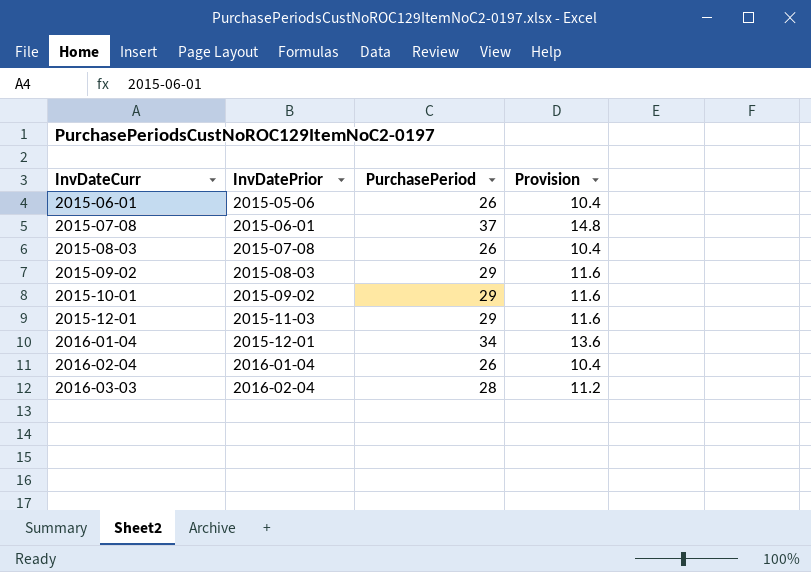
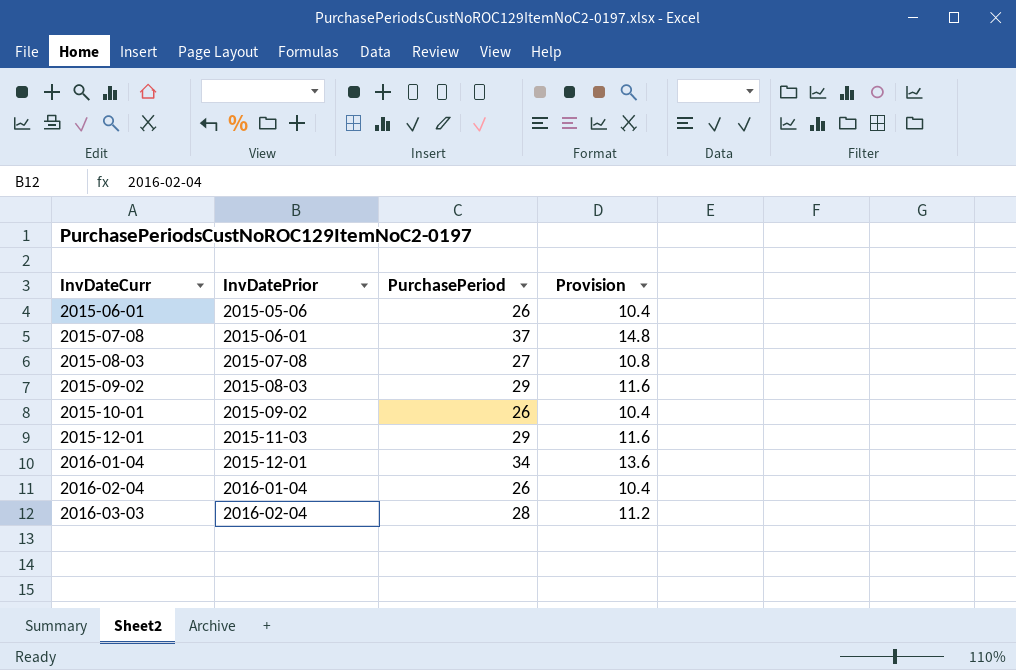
2015-08-03 | PurchasePeriod: 26 -> 27
2015-08-03 | Provision: 10.4 -> 10.8
2015-10-01 | PurchasePeriod: 29 -> 26
2015-10-01 | Provision: 11.6 -> 10.4

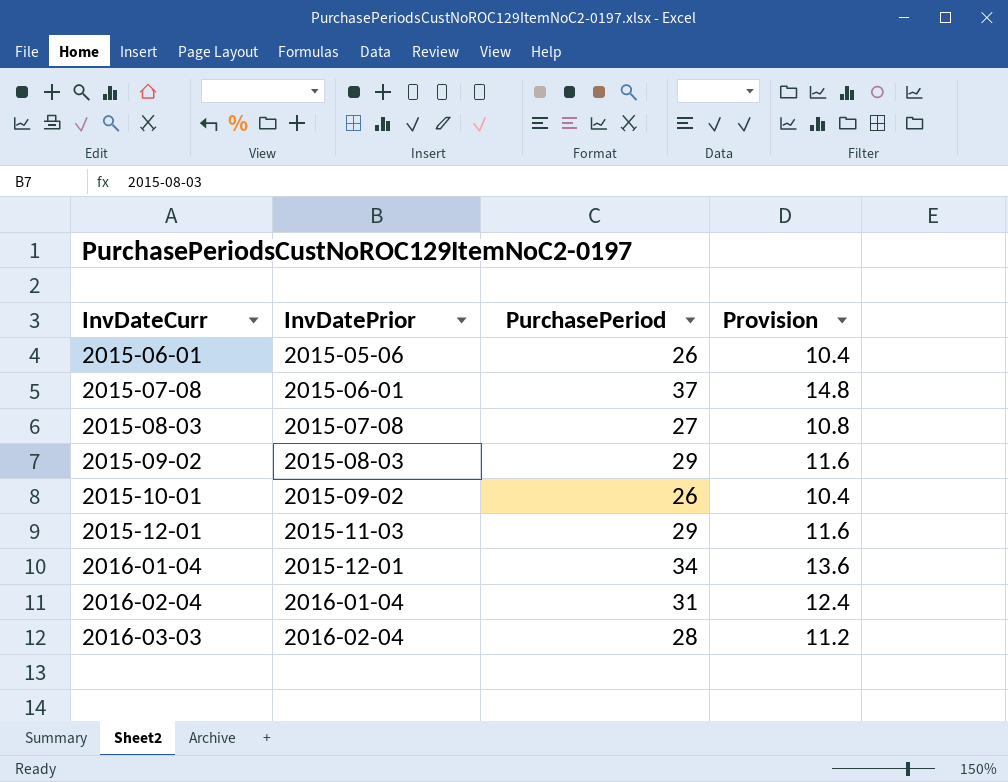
2016-02-04 | PurchasePeriod: 26 -> 31
2016-02-04 | Provision: 10.4 -> 12.4

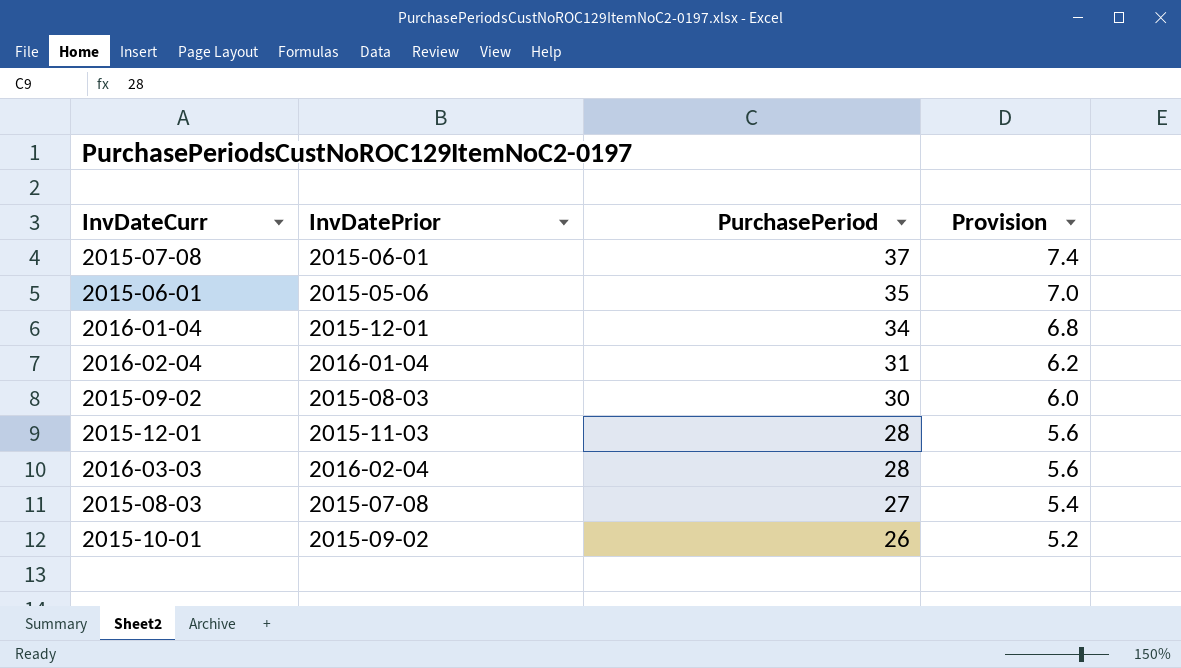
row order: InvDateCurr ascending -> PurchasePeriod descending
column Provision | formula: [PurchasePeriod] * 0.4 -> [PurchasePeriod] * 0.2
2015-06-01 | PurchasePeriod: 26 -> 35
2015-09-02 | PurchasePeriod: 29 -> 30
2015-12-01 | PurchasePeriod: 29 -> 28

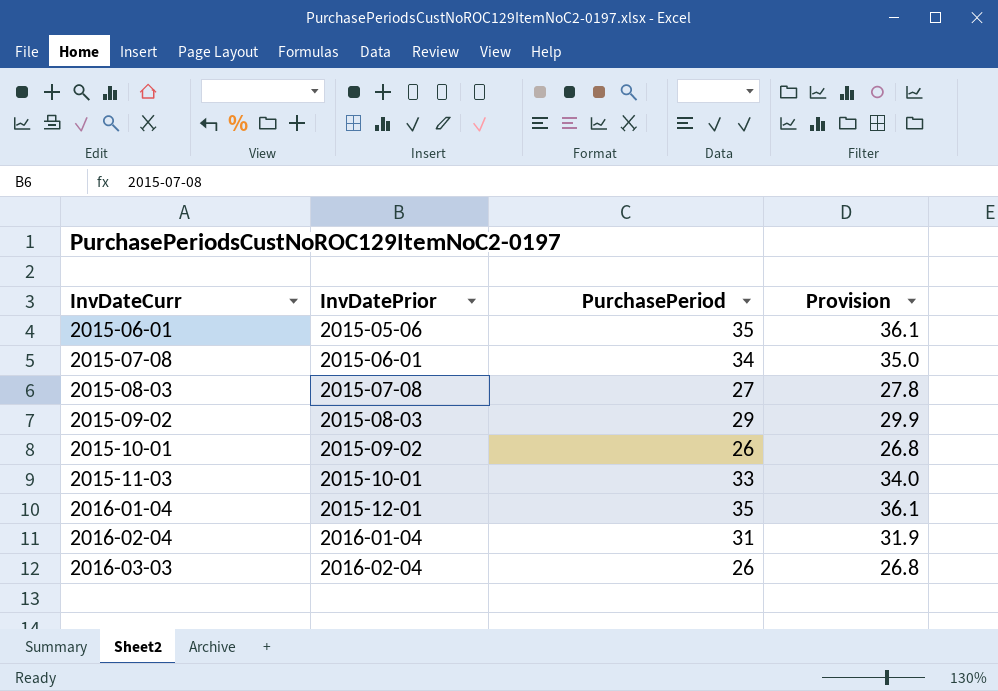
row order: PurchasePeriod descending -> InvDateCurr ascending
column Provision | formula: [PurchasePeriod] * 0.2 -> [PurchasePeriod] * 1.03
row 2015-12-01: 2015-11-03 | 28 | 5.6 -> none
2015-07-08 | PurchasePeriod: 37 -> 34
2015-09-02 | PurchasePeriod: 30 -> 29
row 2015-11-03: none -> 2015-10-01 | 33 | 34.0
2016-01-04 | PurchasePeriod: 34 -> 35
2016-03-03 | PurchasePeriod: 28 -> 26

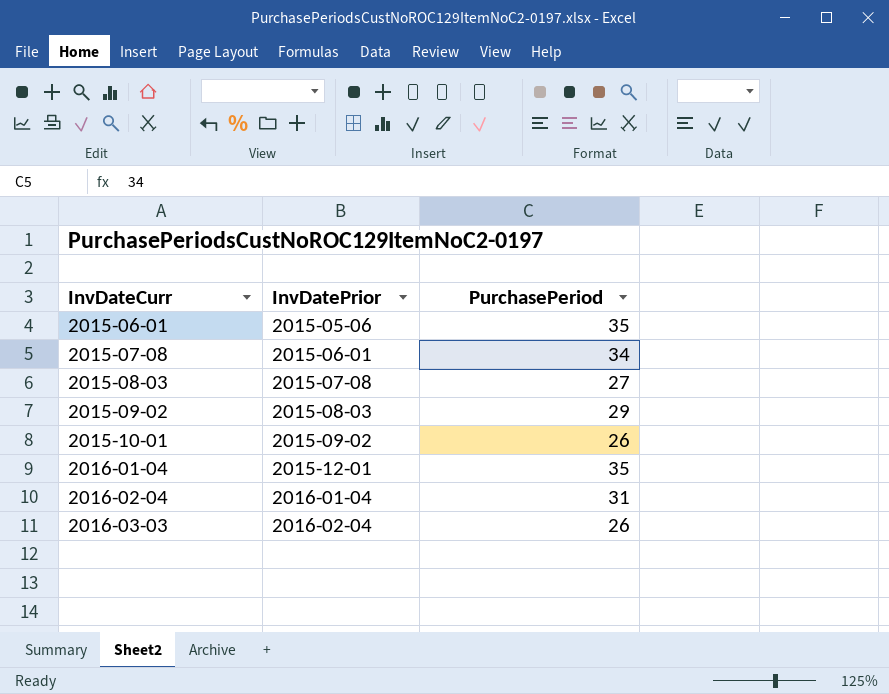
column Provision | formula: [PurchasePeriod] * 1.03 -> none
row 2015-11-03: 2015-10-01 | 33 | 34.0 -> none

